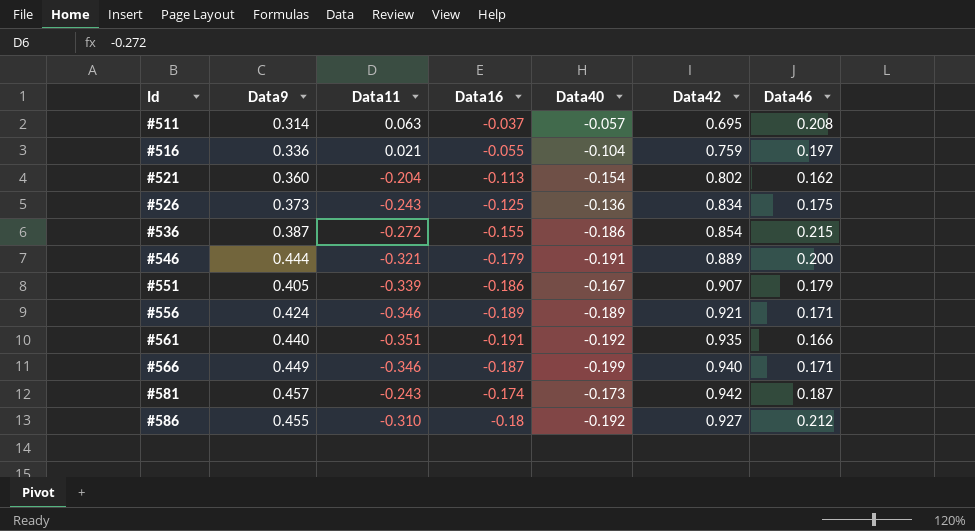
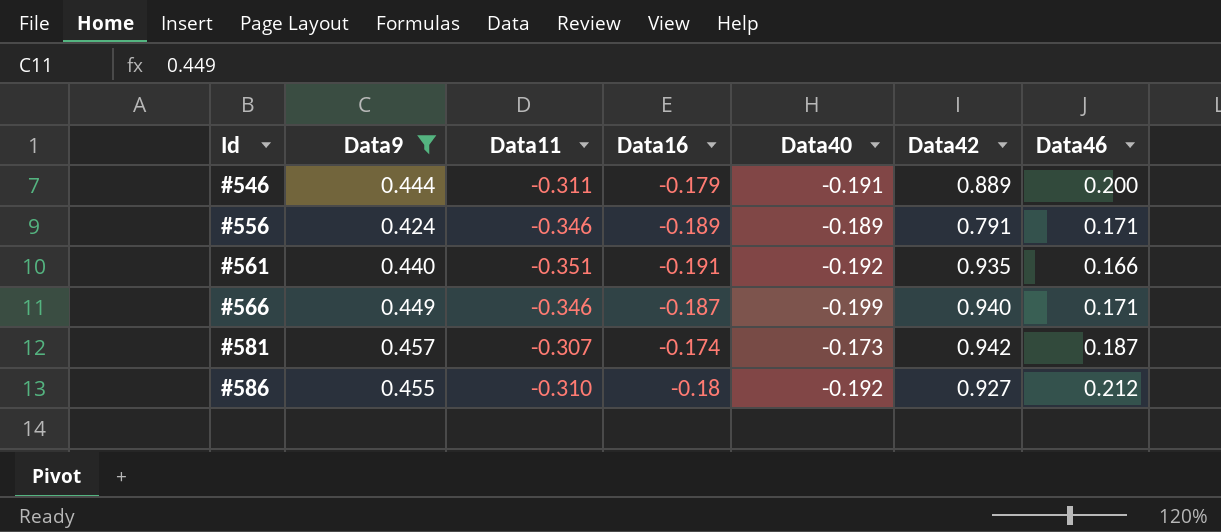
filter: none -> Data9 >= 0.424
#546 | Data11: -0.321 -> -0.311
#556 | Data42: 0.921 -> 0.791
#581 | Data11: -0.243 -> -0.307

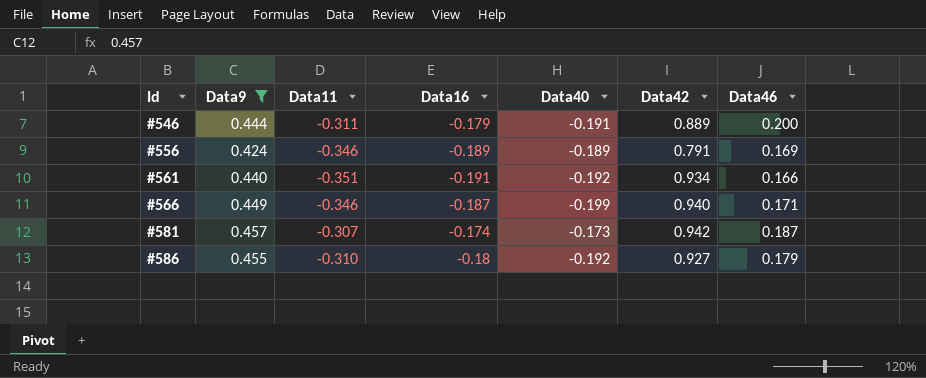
#556 | Data46: 0.171 -> 0.169
#561 | Data42: 0.935 -> 0.934
#586 | Data46: 0.212 -> 0.179

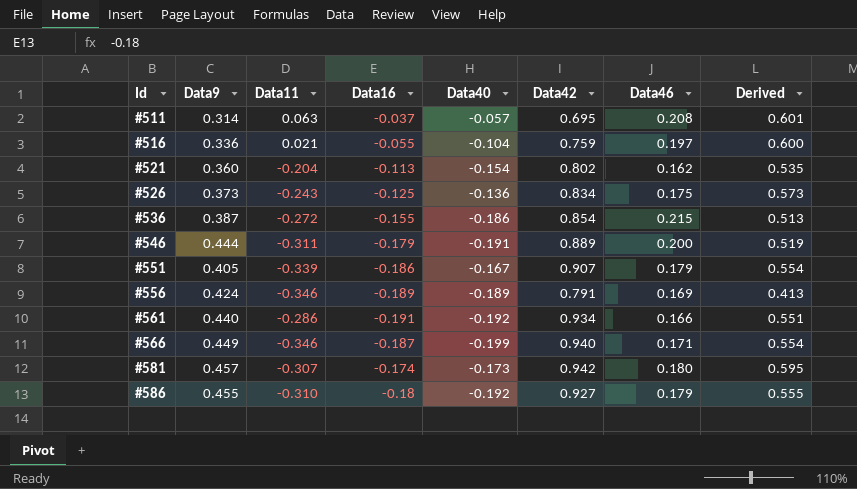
filter: Data9 >= 0.424 -> none
column Derived | formula: none -> [Data16] + [Data40] + [Data42]
#561 | Data11: -0.351 -> -0.286
#581 | Data46: 0.187 -> 0.180

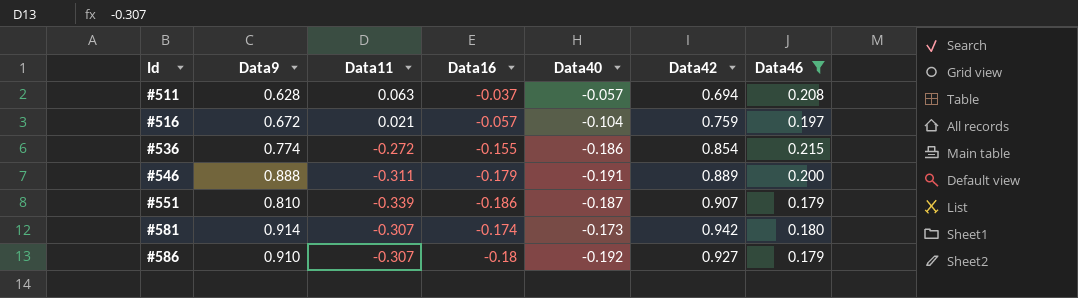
filter: none -> Data46 >= 0.179
column Derived | formula: [Data16] + [Data40] + [Data42] -> none
#511 | Data9: 0.314 -> 0.628
#511 | Data42: 0.695 -> 0.694
#516 | Data9: 0.336 -> 0.672
#516 | Data16: -0.055 -> -0.057
#536 | Data9: 0.387 -> 0.774
#546 | Data9: 0.444 -> 0.888
#551 | Data9: 0.405 -> 0.810
#551 | Data40: -0.167 -> -0.187
#581 | Data9: 0.457 -> 0.914
#586 | Data9: 0.455 -> 0.910
#586 | Data11: -0.310 -> -0.307

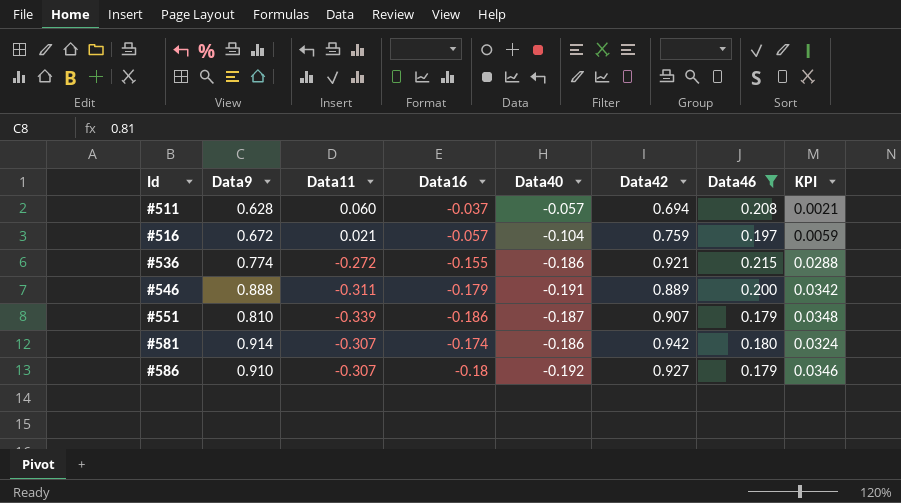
column KPI | formula: none -> [Data16] * [Data40]
#511 | Data11: 0.063 -> 0.060
#536 | Data42: 0.854 -> 0.921
#581 | Data40: -0.173 -> -0.186

